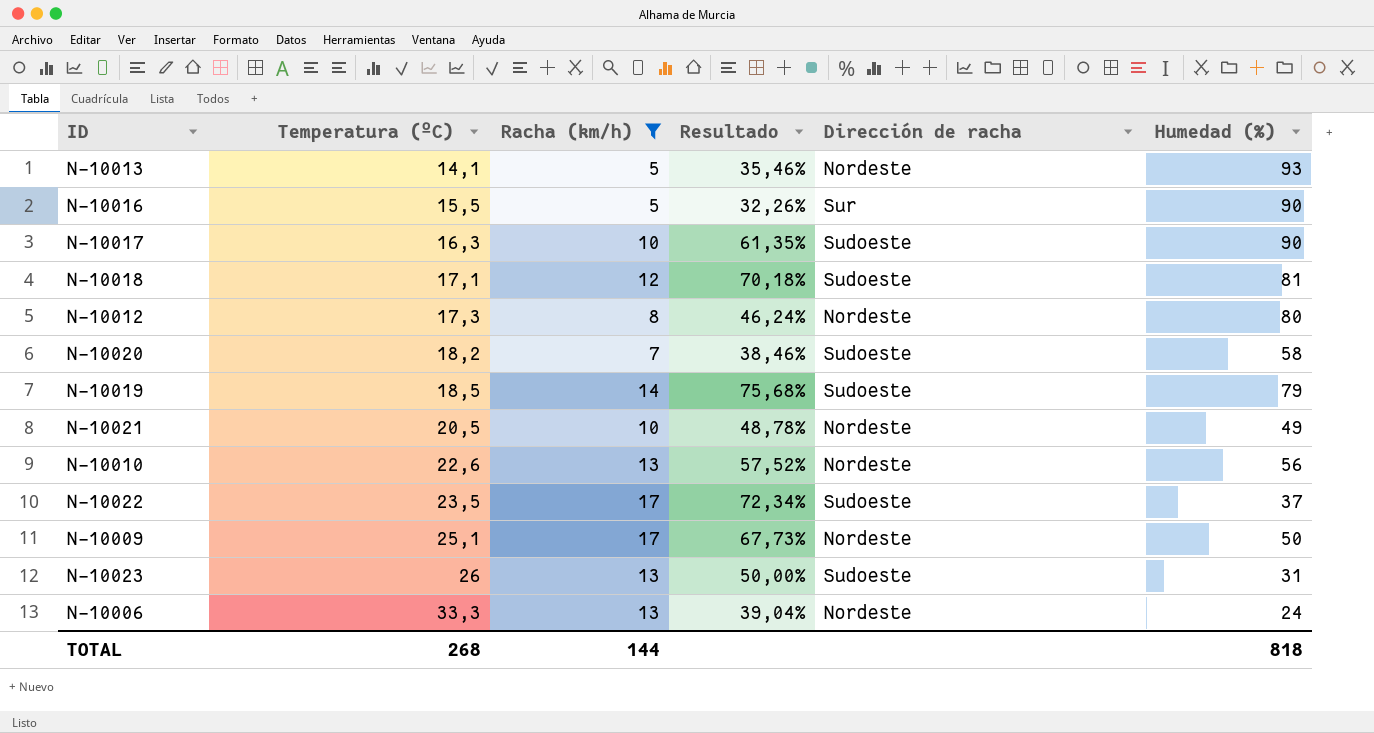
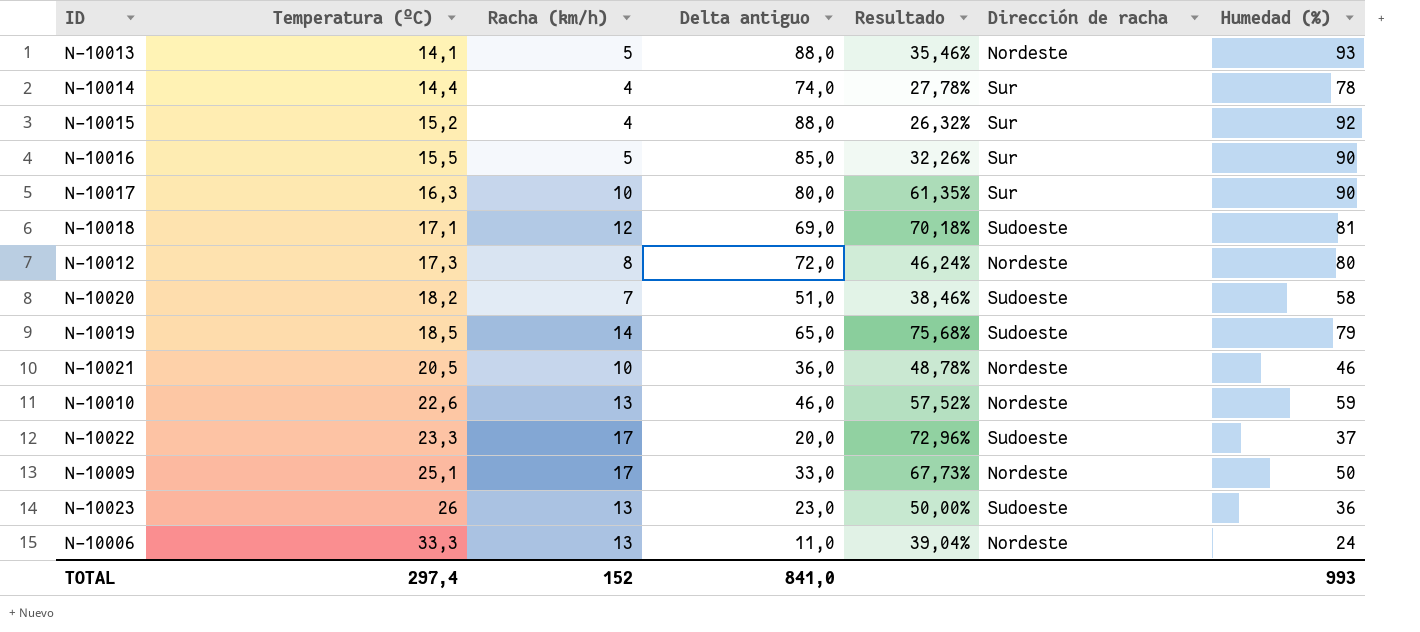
filter: Racha (km/h) != 4 -> none
column Delta antiguo | formula: none -> [Humedad (%)] - [Racha (km/h)]
N-10017 | Dirección de racha: Sudoeste -> Sur
N-10021 | Humedad (%): 49 -> 46
N-10010 | Humedad (%): 56 -> 59
N-10022 | Temperatura (ºC): 23,5 -> 23,3
N-10022 | Resultado: 72,34% -> 72,96%
N-10023 | Humedad (%): 31 -> 36
TOTAL | Temperatura (ºC): 268 -> 297,4
TOTAL | Racha (km/h): 144 -> 152
TOTAL | Humedad (%): 818 -> 993

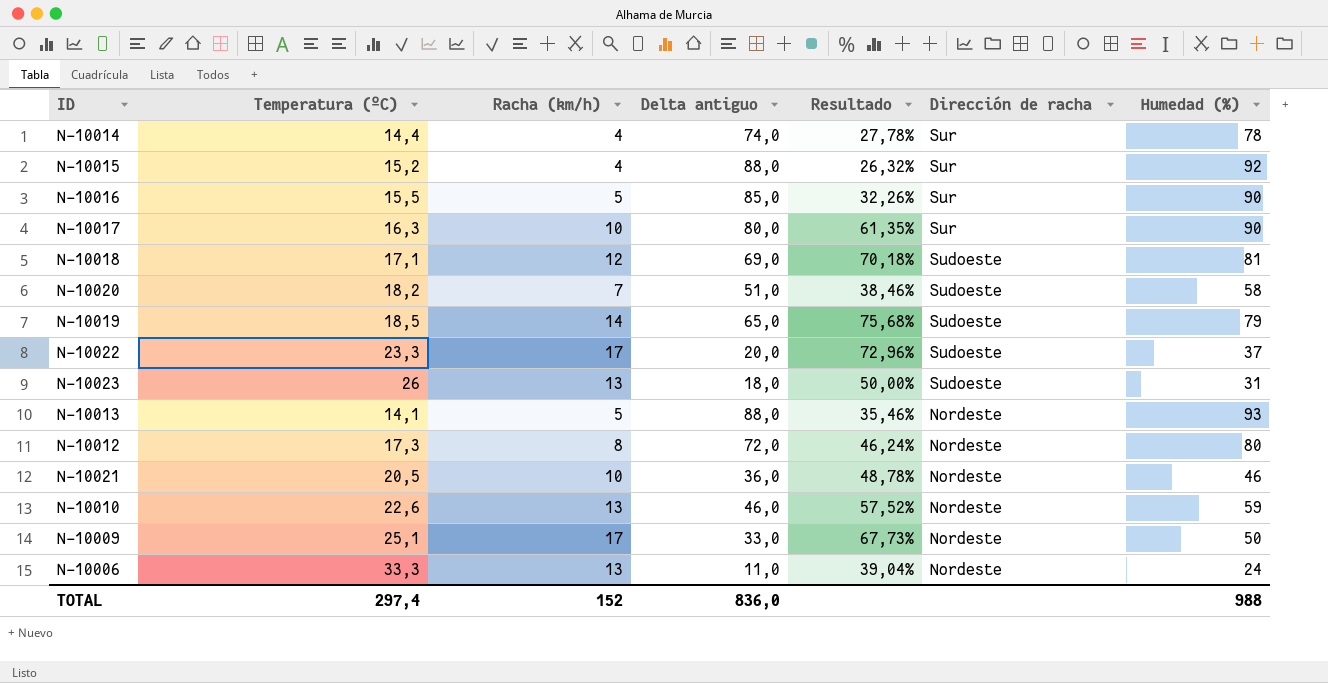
row order: Temperatura (ºC) ascending -> Dirección de racha descending
N-10023 | Delta antiguo: 23,0 -> 18,0
N-10023 | Humedad (%): 36 -> 31
TOTAL | Delta antiguo: 841,0 -> 836,0
TOTAL | Humedad (%): 993 -> 988

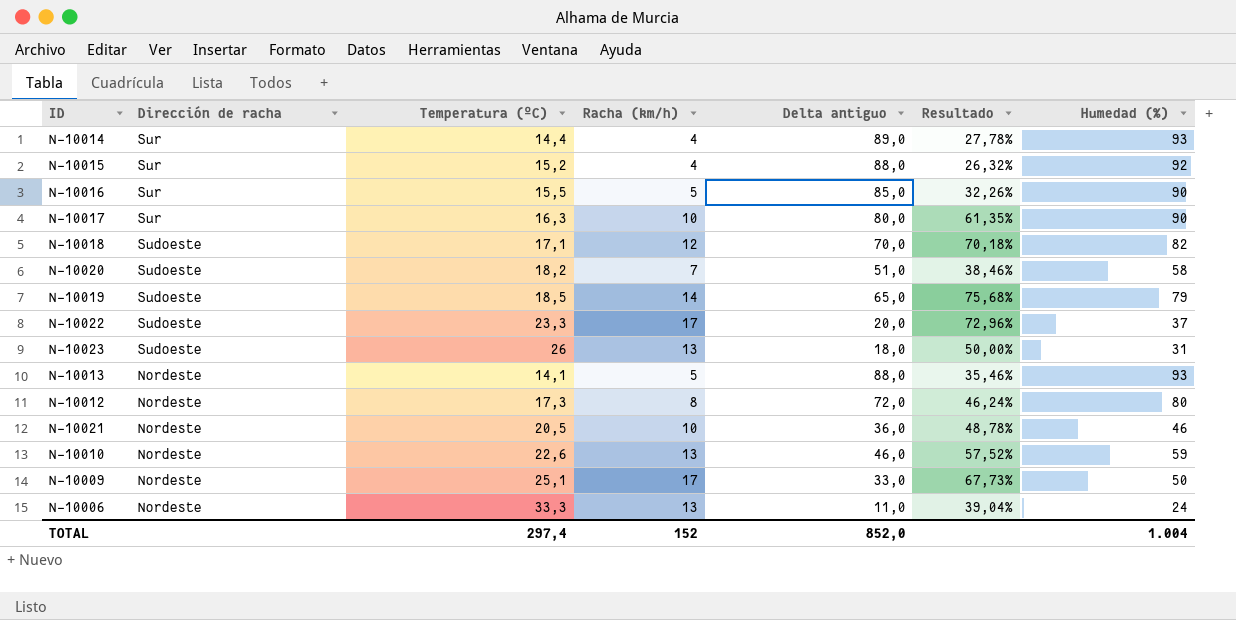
column Dirección de racha | position: 6 -> 2
N-10014 | Delta antiguo: 74,0 -> 89,0
N-10014 | Humedad (%): 78 -> 93
N-10018 | Delta antiguo: 69,0 -> 70,0
N-10018 | Humedad (%): 81 -> 82
TOTAL | Delta antiguo: 836,0 -> 852,0
TOTAL | Humedad (%): 988 -> 1.004

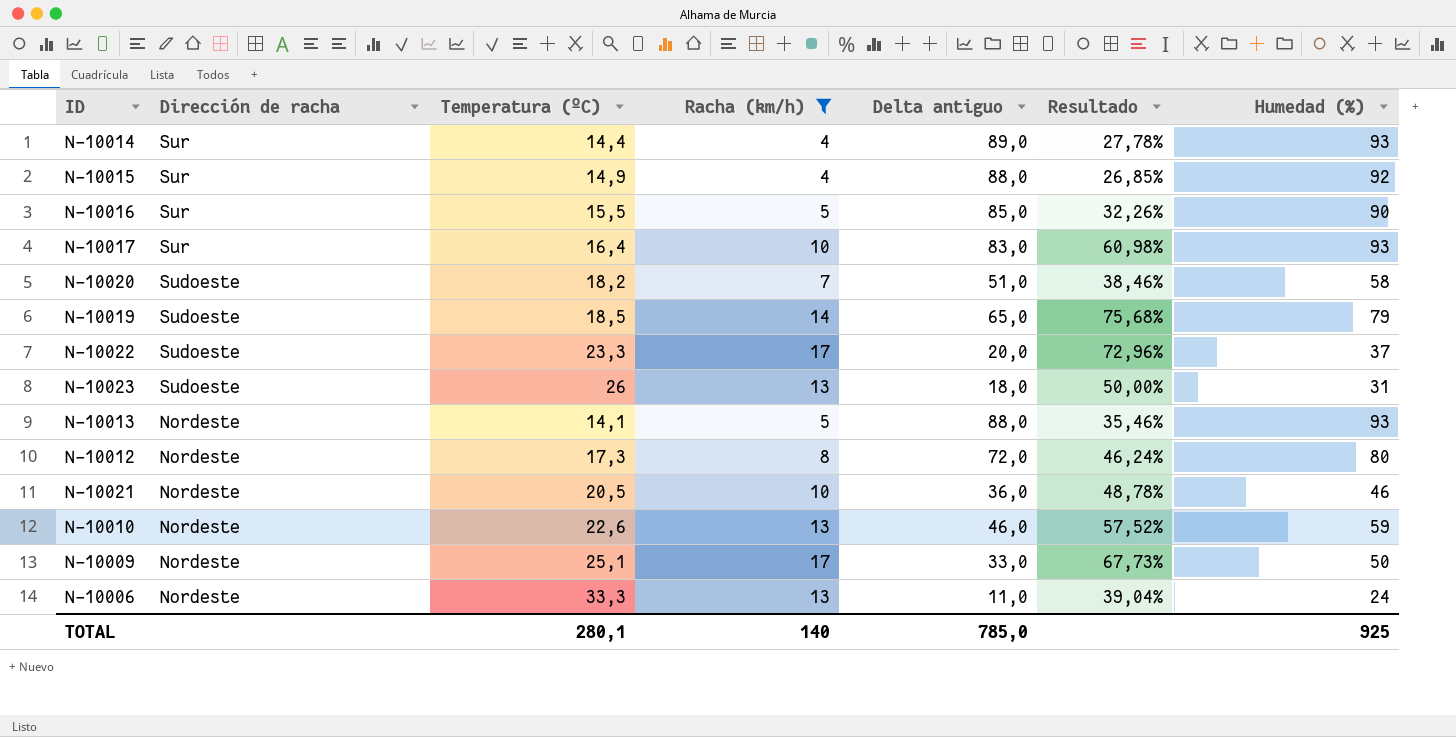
filter: none -> Racha (km/h) != 12
N-10015 | Temperatura (ºC): 15,2 -> 14,9
N-10015 | Resultado: 26,32% -> 26,85%
N-10017 | Temperatura (ºC): 16,3 -> 16,4
N-10017 | Delta antiguo: 80,0 -> 83,0
N-10017 | Resultado: 61,35% -> 60,98%
N-10017 | Humedad (%): 90 -> 93
TOTAL | Temperatura (ºC): 297,4 -> 280,1
TOTAL | Racha (km/h): 152 -> 140
TOTAL | Delta antiguo: 852,0 -> 785,0
TOTAL | Humedad (%): 1.004 -> 925

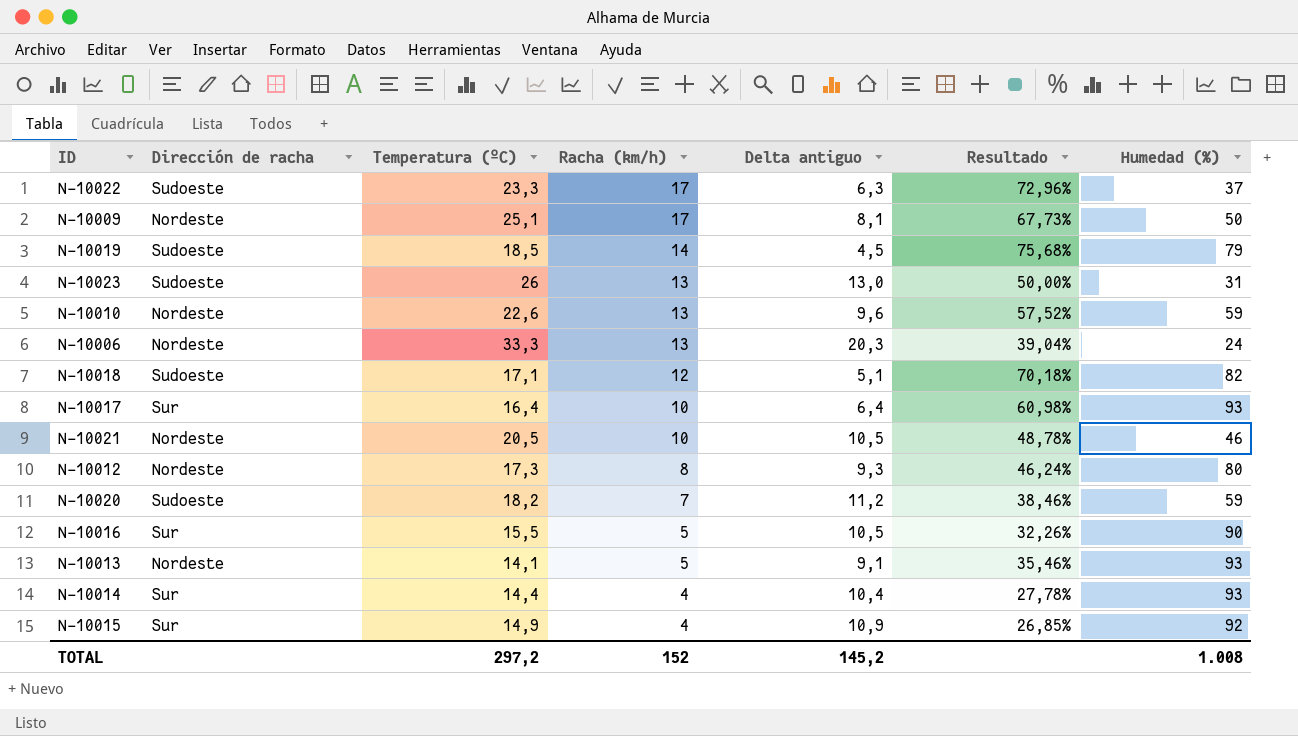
filter: Racha (km/h) != 12 -> none
row order: Dirección de racha descending -> Racha (km/h) descending
column Delta antiguo | formula: [Humedad (%)] - [Racha (km/h)] -> [Temperatura (ºC)] - [Racha (km/h)]
N-10020 | Humedad (%): 58 -> 59
TOTAL | Temperatura (ºC): 280,1 -> 297,2
TOTAL | Racha (km/h): 140 -> 152
TOTAL | Delta antiguo: 785,0 -> 145,2
TOTAL | Humedad (%): 925 -> 1.008

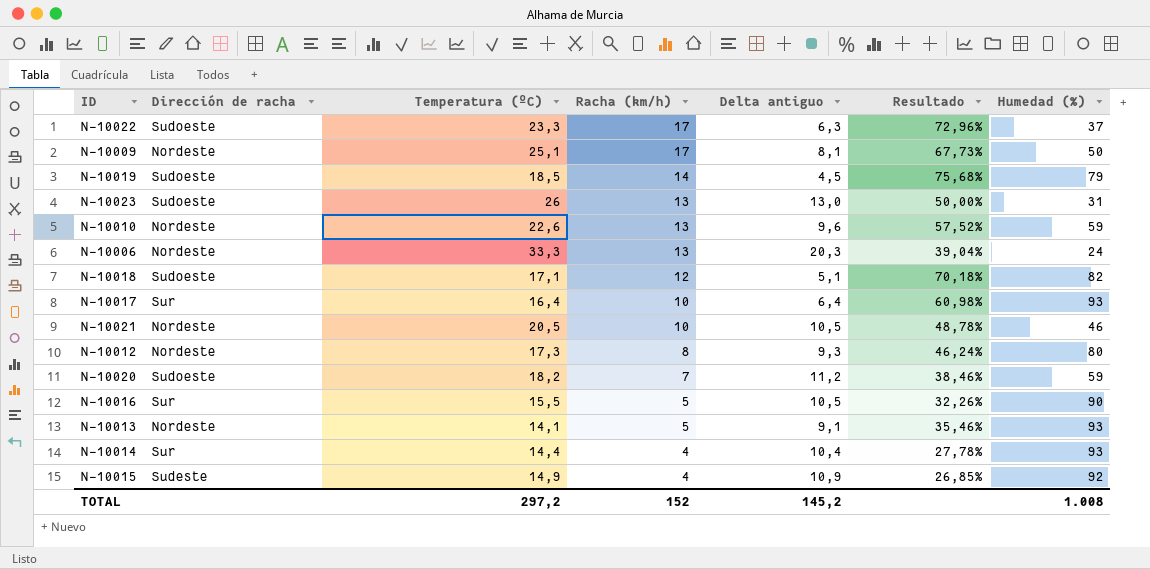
N-10015 | Dirección de racha: Sur -> Sudeste

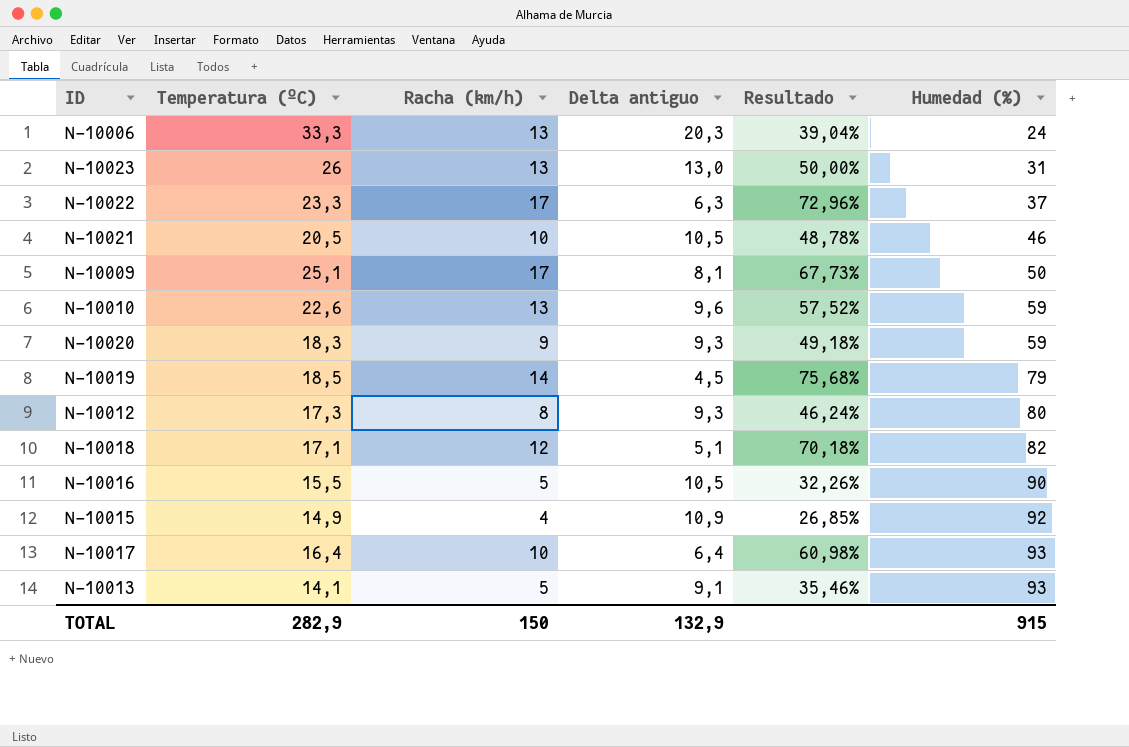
row order: Racha (km/h) descending -> Humedad (%) ascending
column Dirección de racha | position: 2 -> none
row N-10014: Sur | 14,4 | 4 | 10,4 | 27,78% | 93 -> none
N-10020 | Temperatura (ºC): 18,2 -> 18,3
N-10020 | Racha (km/h): 7 -> 9
N-10020 | Delta antiguo: 11,2 -> 9,3
N-10020 | Resultado: 38,46% -> 49,18%
TOTAL | Temperatura (ºC): 297,2 -> 282,9
TOTAL | Racha (km/h): 152 -> 150
TOTAL | Delta antiguo: 145,2 -> 132,9
TOTAL | Humedad (%): 1.008 -> 915

